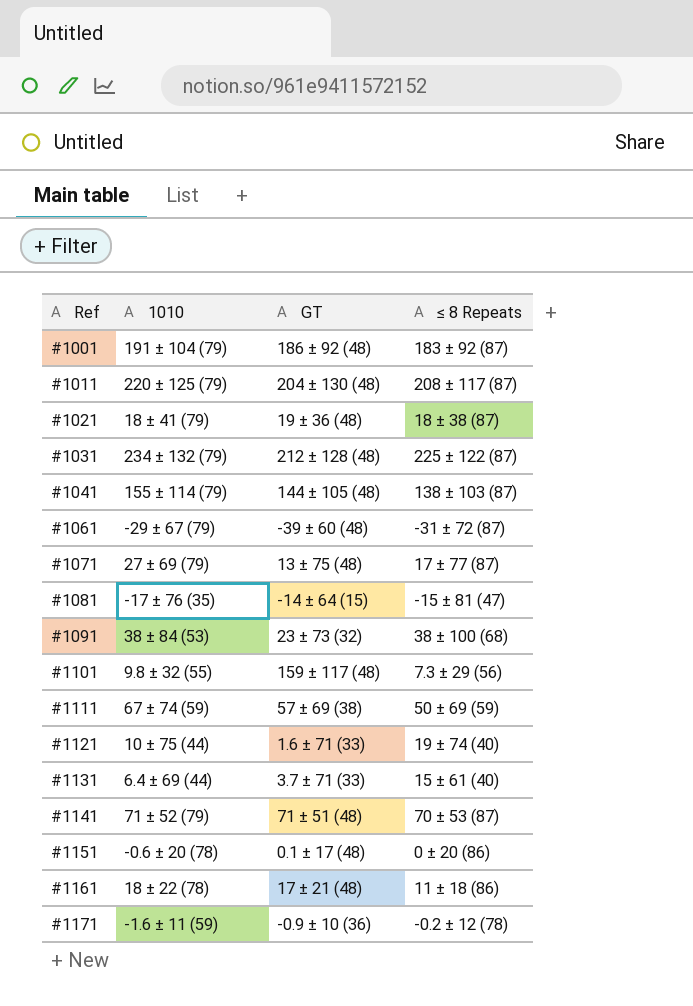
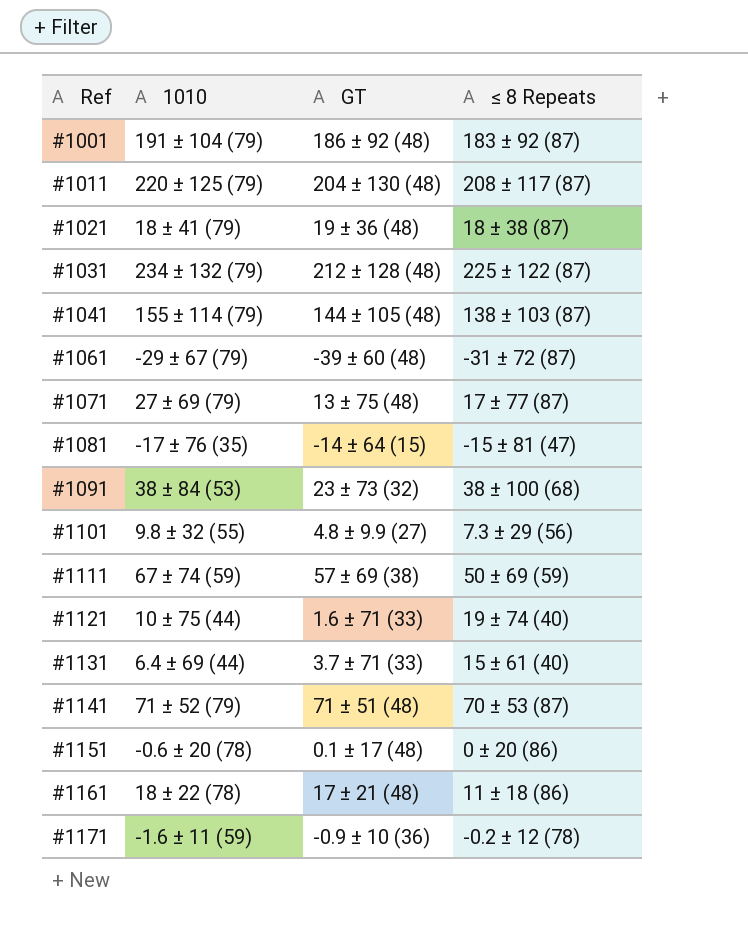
#1101 | GT: 159 ± 117 (48) -> 4.8 ± 9.9 (27)

